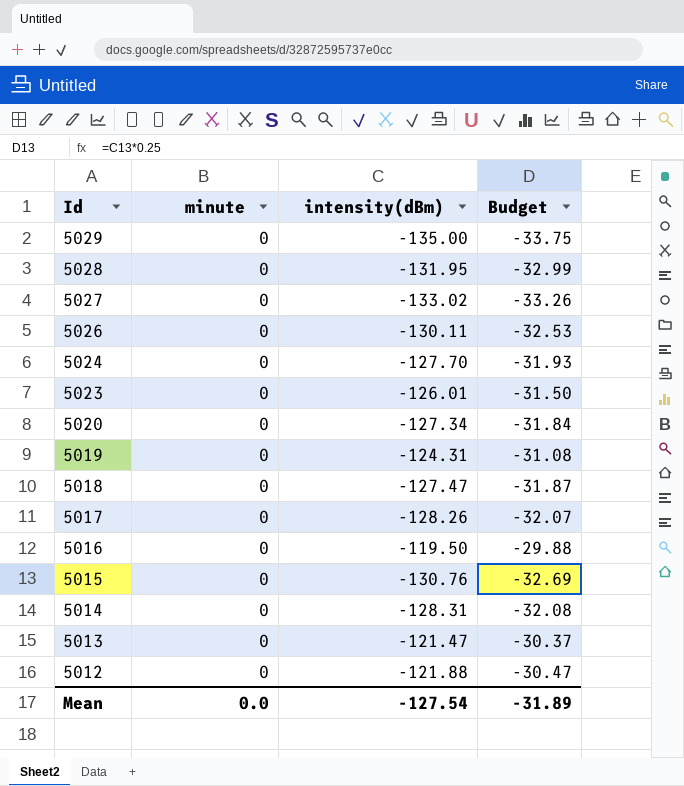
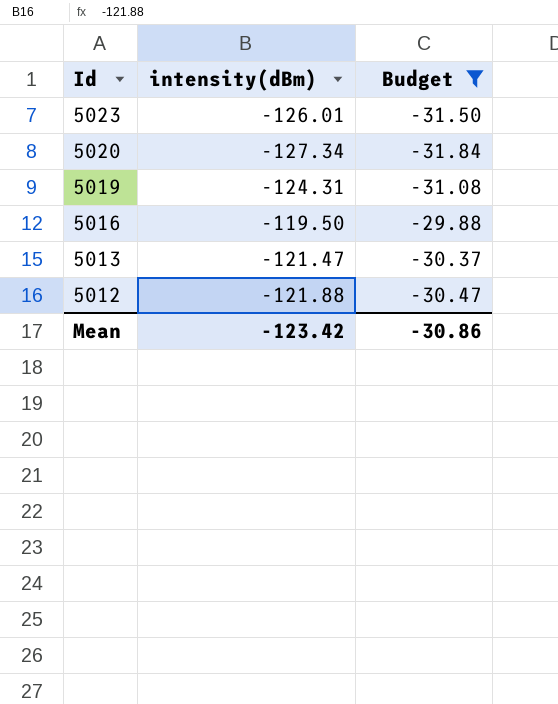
filter: none -> Budget >= -31.84
column minute | position: 2 -> none
Mean | intensity(dBm): -127.54 -> -123.42
Mean | Budget: -31.89 -> -30.86

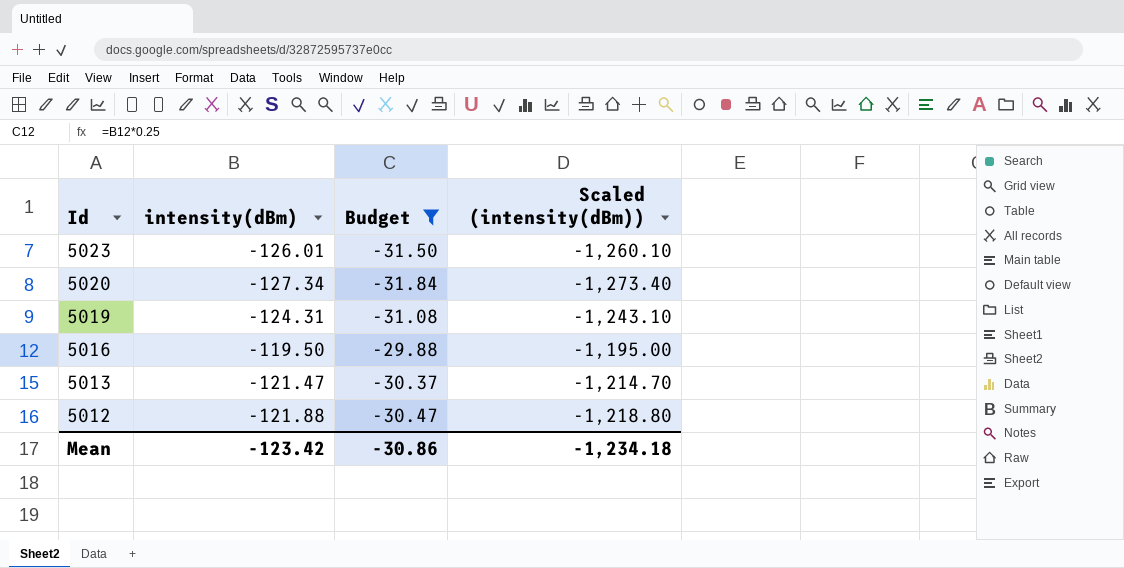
column Scaled (intensity(dBm)) | formula: none -> [intensity(dBm)] * 10

